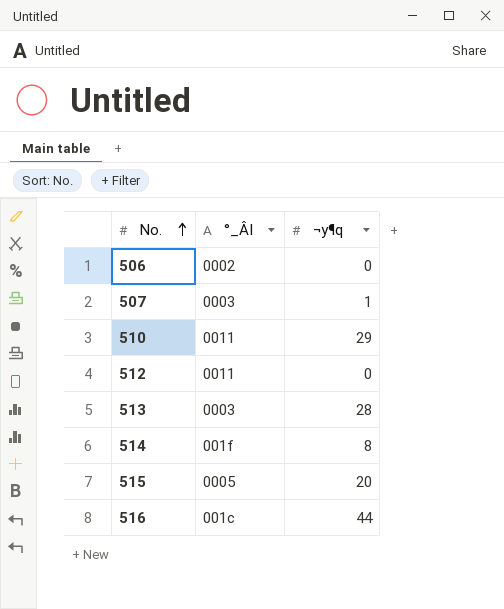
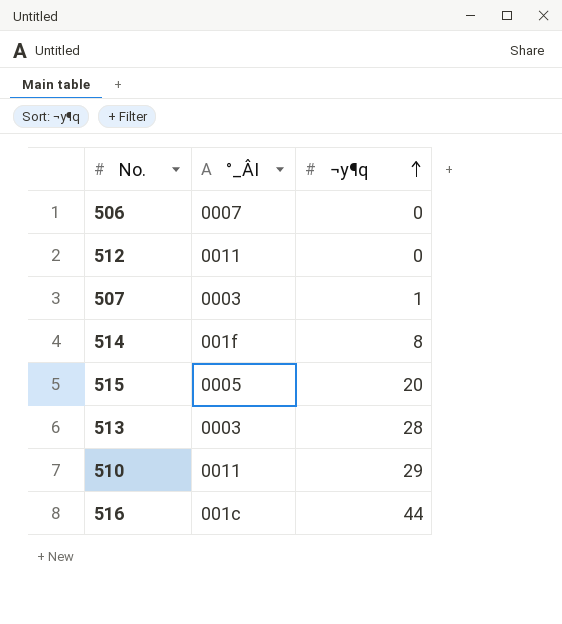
row order: No. ascending -> ¬y¶q ascending
506 | °_ÂI: 0002 -> 0007

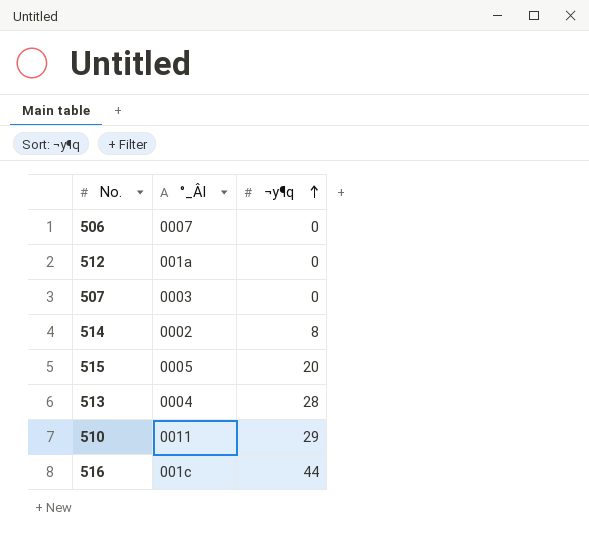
512 | °_ÂI: 0011 -> 001a
507 | ¬y¶q: 1 -> 0
514 | °_ÂI: 001f -> 0002
513 | °_ÂI: 0003 -> 0004

